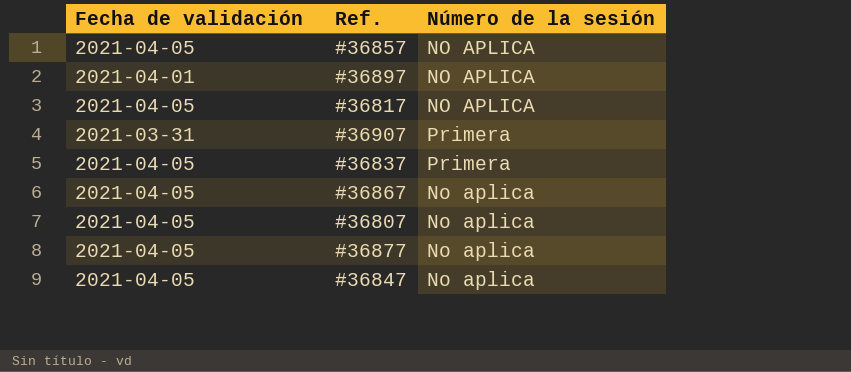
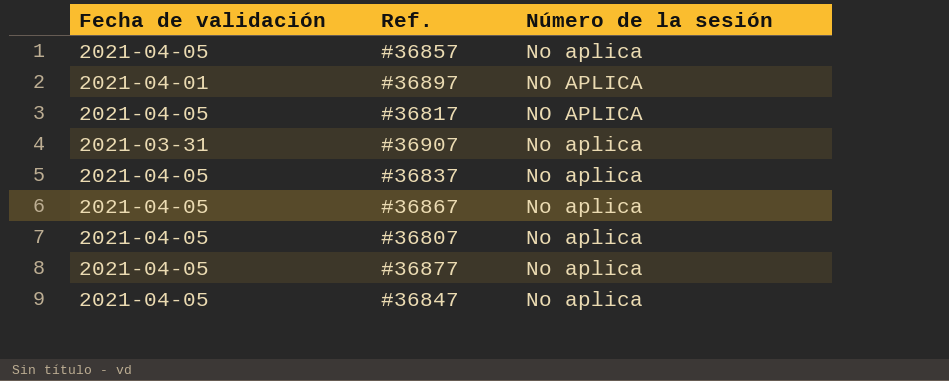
#36857 | Número de la sesión: NO APLICA -> No aplica
#36907 | Número de la sesión: Primera -> No aplica
#36837 | Número de la sesión: Primera -> No aplica

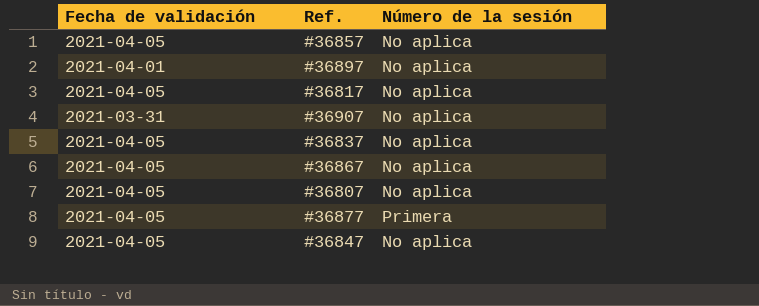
#36897 | Número de la sesión: NO APLICA -> No aplica
#36817 | Número de la sesión: NO APLICA -> No aplica
#36877 | Número de la sesión: No aplica -> Primera

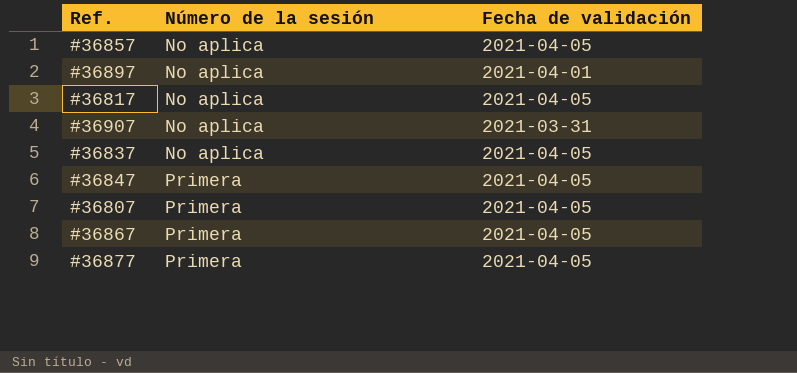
row order: none -> Número de la sesión ascending
column Fecha de validación | position: 1 -> 3
#36847 | Número de la sesión: No aplica -> Primera
#36807 | Número de la sesión: No aplica -> Primera
#36867 | Número de la sesión: No aplica -> Primera

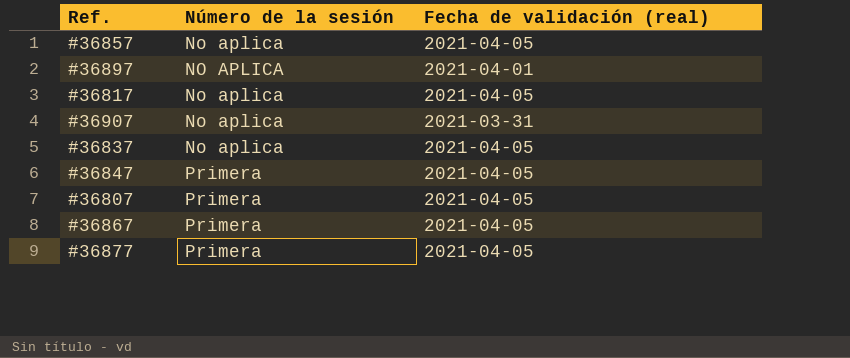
column name: Fecha de validación -> Fecha de validación (real)
#36897 | Número de la sesión: No aplica -> NO APLICA

